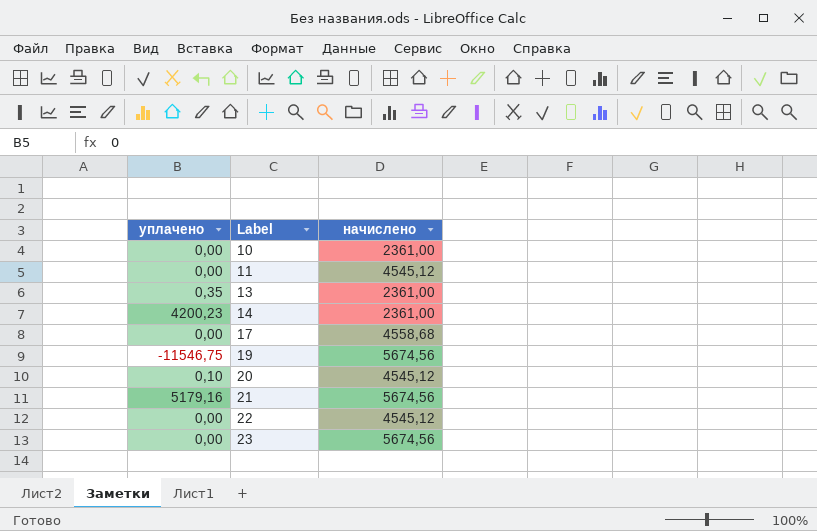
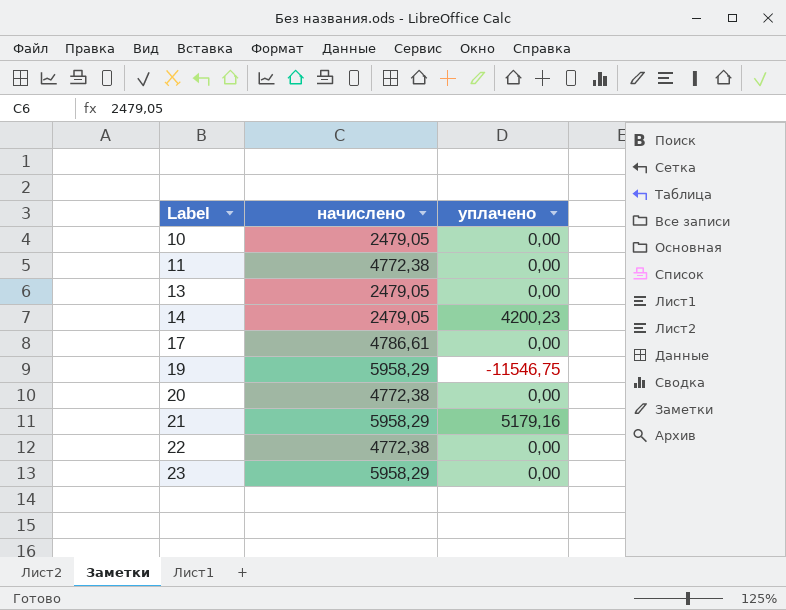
column уплачено | position: 1 -> 3
10 | начислено: 2361,00 -> 2479,05
11 | начислено: 4545,12 -> 4772,38
13 | начислено: 2361,00 -> 2479,05
13 | уплачено: 0,35 -> 0,00
14 | начислено: 2361,00 -> 2479,05
17 | начислено: 4558,68 -> 4786,61
19 | начислено: 5674,56 -> 5958,29
20 | начислено: 4545,12 -> 4772,38
20 | уплачено: 0,10 -> 0,00
21 | начислено: 5674,56 -> 5958,29
22 | начислено: 4545,12 -> 4772,38
23 | начислено: 5674,56 -> 5958,29

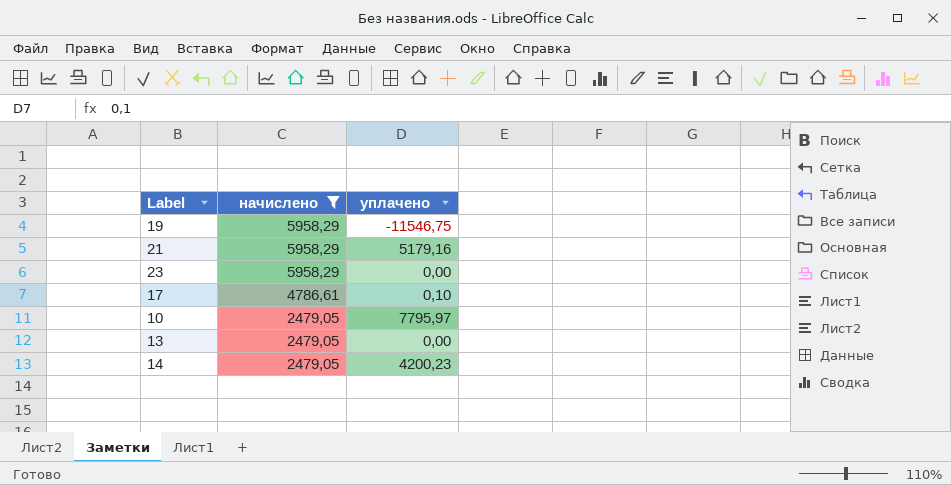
filter: none -> начислено != 4772,38
row order: Label ascending -> начислено descending
17 | уплачено: 0,00 -> 0,10
10 | уплачено: 0,00 -> 7795,97

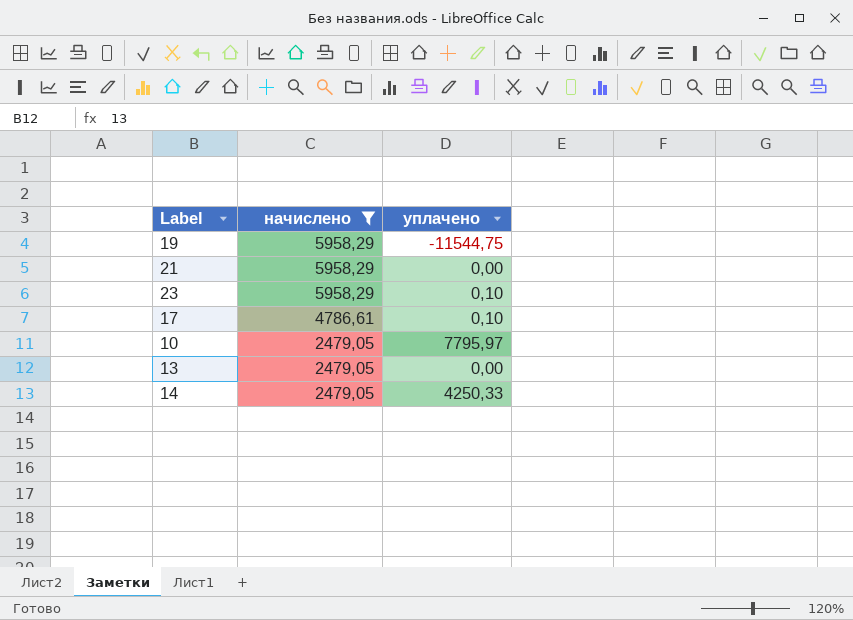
19 | уплачено: -11546,75 -> -11544,75
21 | уплачено: 5179,16 -> 0,00
23 | уплачено: 0,00 -> 0,10
14 | уплачено: 4200,23 -> 4250,33

